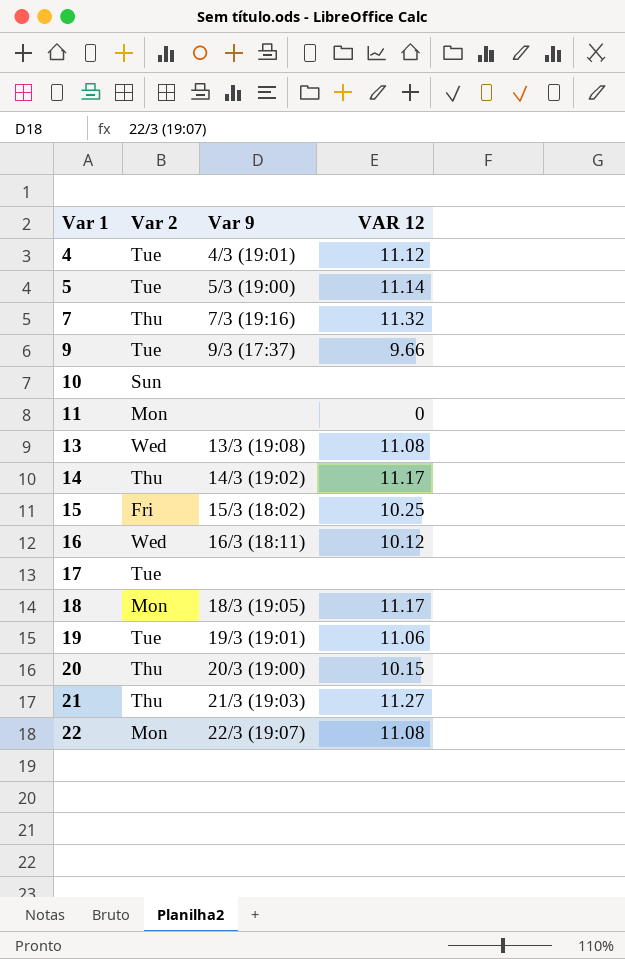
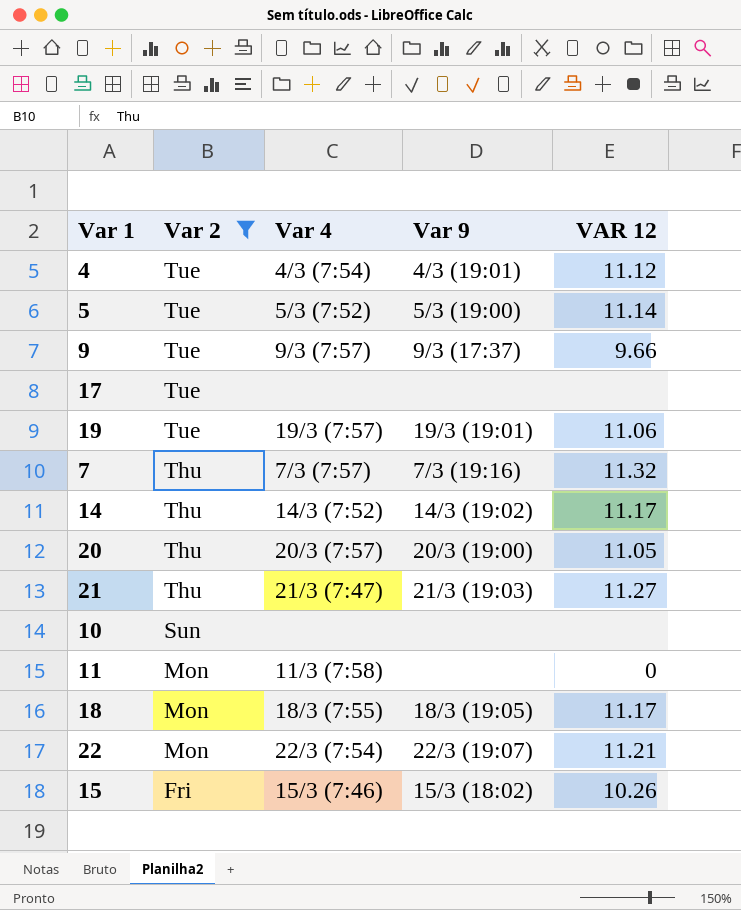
filter: none -> Var 2 != Wed
row order: Var 1 ascending -> Var 2 descending
column Var 4 | position: none -> 3
20 | VAR 12: 10.15 -> 11.05
22 | VAR 12: 11.08 -> 11.21
15 | VAR 12: 10.25 -> 10.26

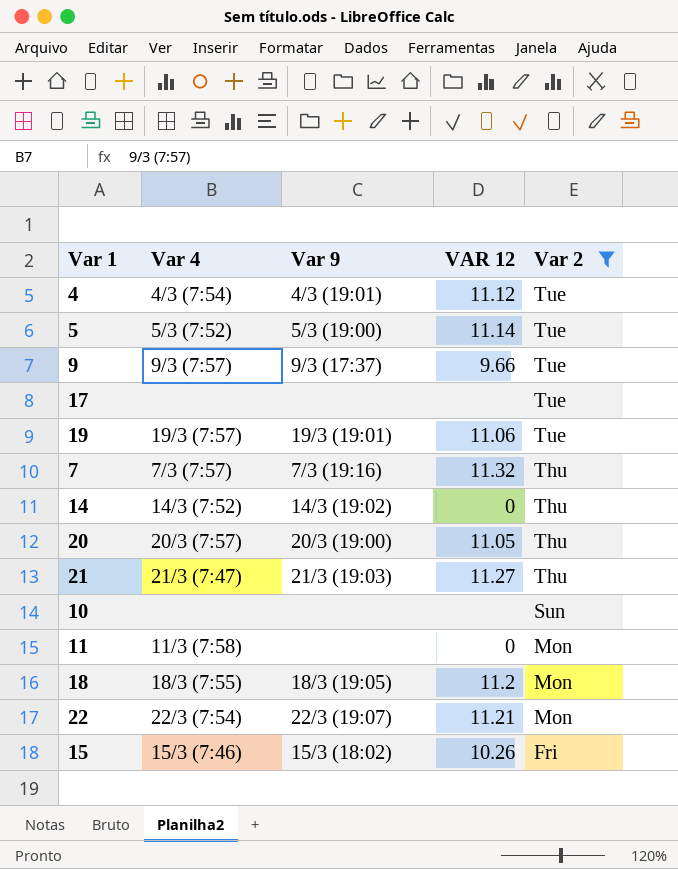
column Var 2 | position: 2 -> 5
14 | VAR 12: 11.17 -> 0
18 | VAR 12: 11.17 -> 11.2

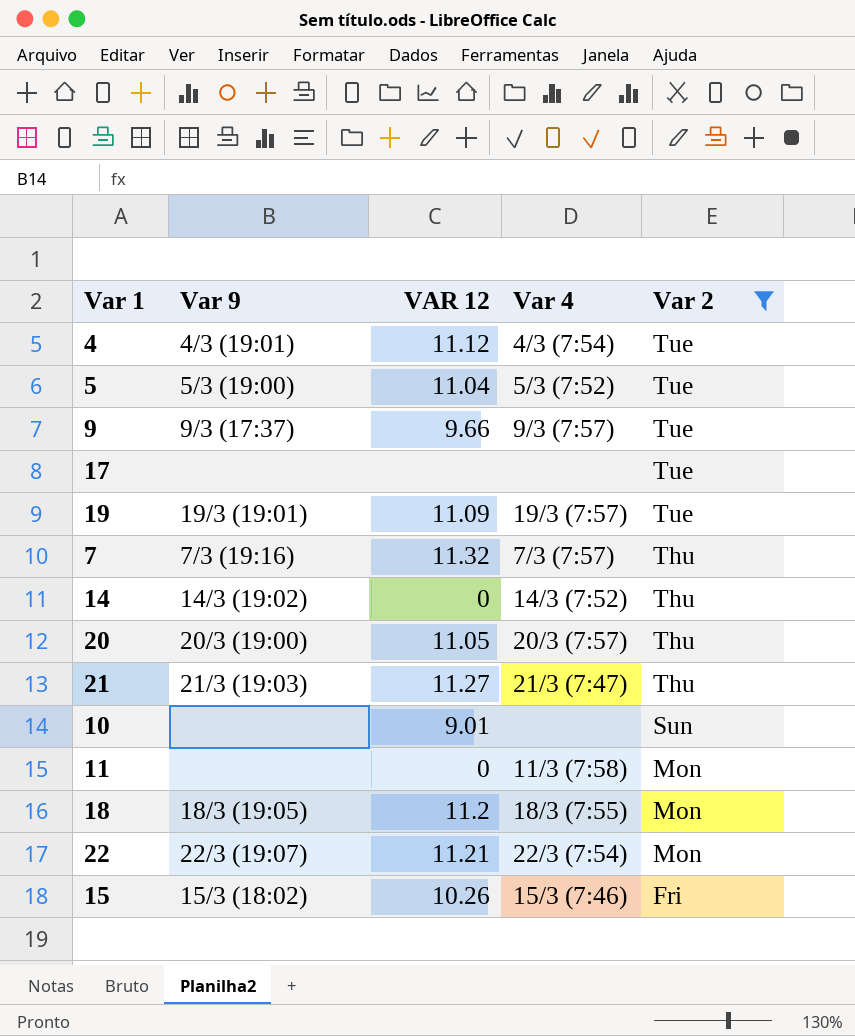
column Var 4 | position: 2 -> 4
5 | VAR 12: 11.14 -> 11.04
19 | VAR 12: 11.06 -> 11.09
10 | VAR 12: none -> 9.01

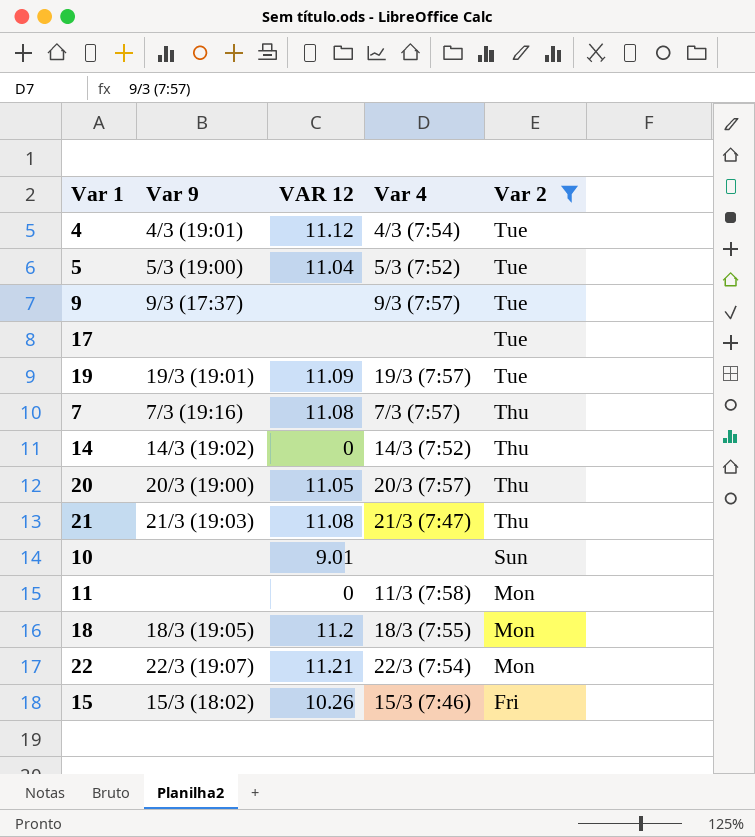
9 | VAR 12: 9.66 -> none
7 | VAR 12: 11.32 -> 11.08
21 | VAR 12: 11.27 -> 11.08

